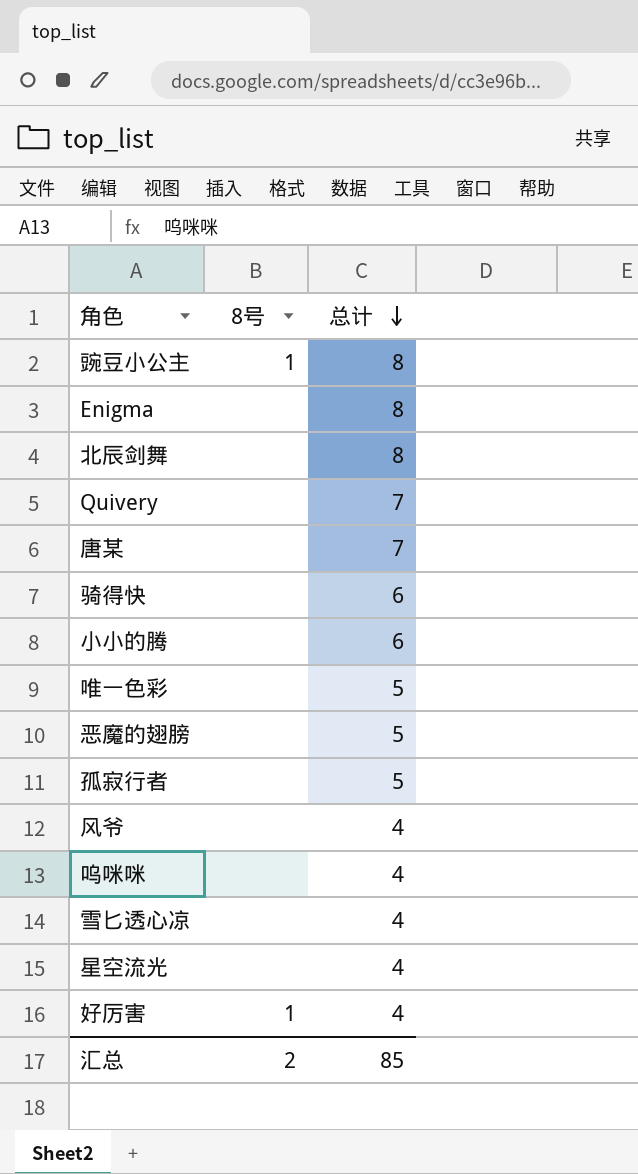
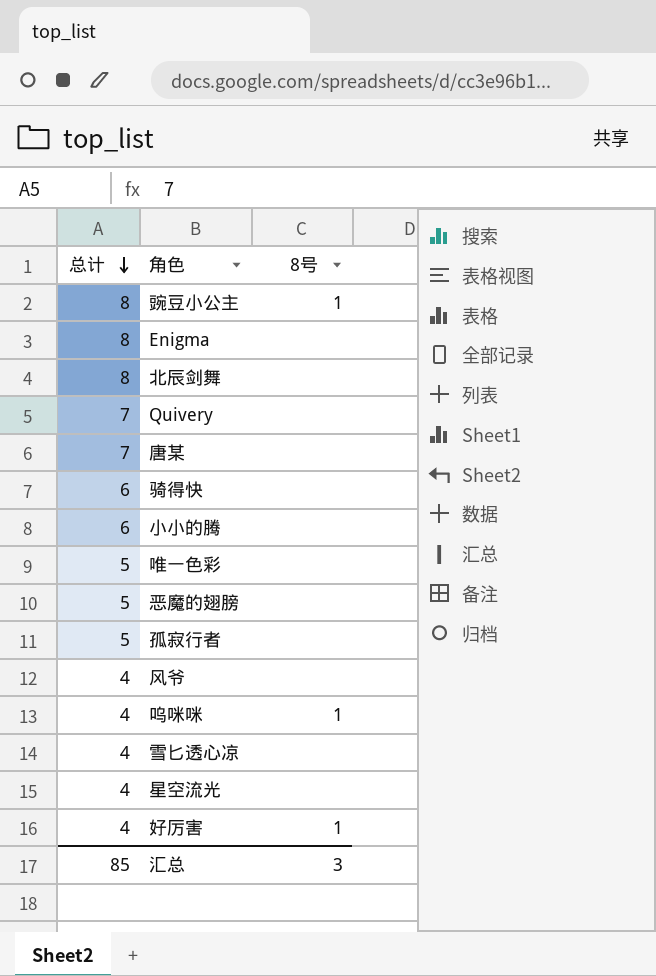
column 总计 | position: 3 -> 1
呜咪咪 | 8号: none -> 1
汇总 | 8号: 2 -> 3

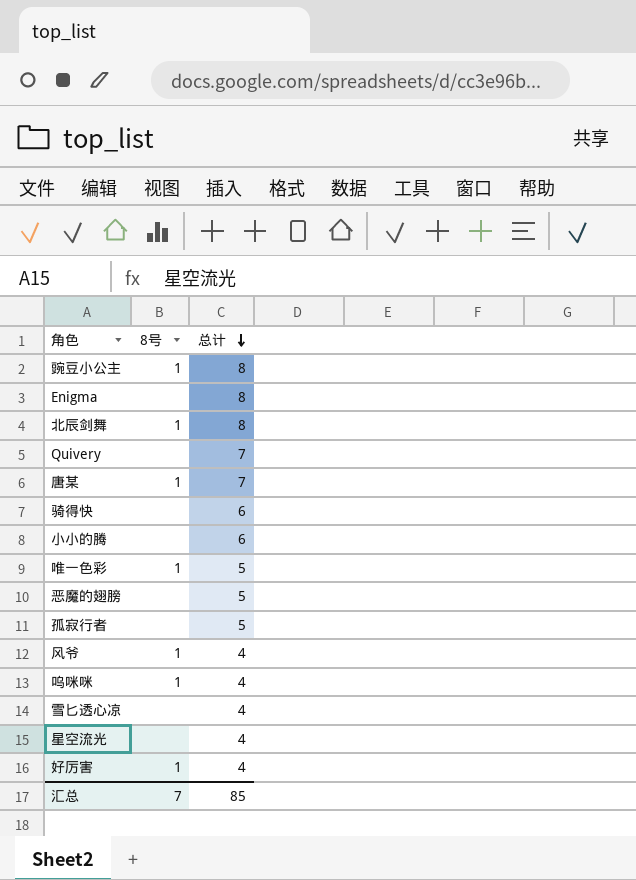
column 总计 | position: 1 -> 3
北辰剑舞 | 8号: none -> 1
唐某 | 8号: none -> 1
唯一色彩 | 8号: none -> 1
风爷 | 8号: none -> 1
汇总 | 8号: 3 -> 7

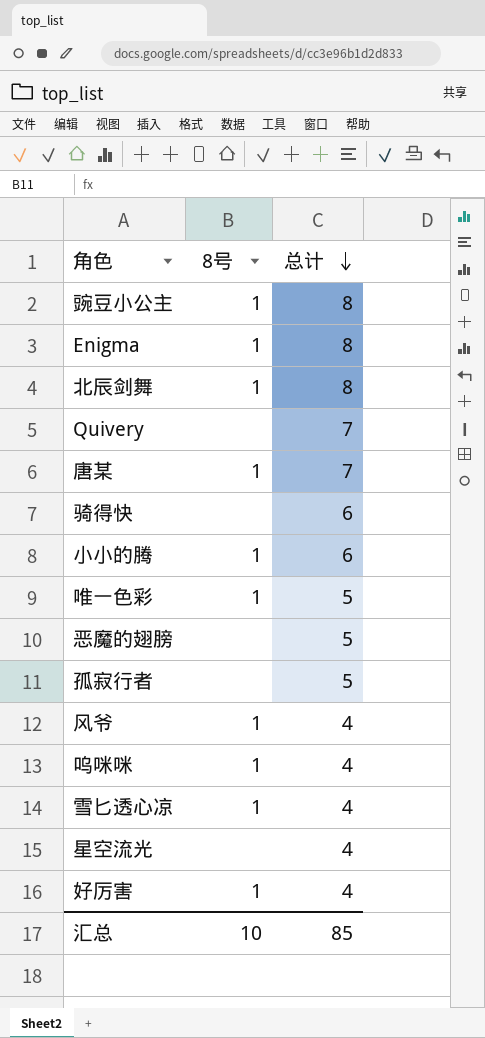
Enigma | 8号: none -> 1
小小的腾 | 8号: none -> 1
雪匕透心凉 | 8号: none -> 1
汇总 | 8号: 7 -> 10

